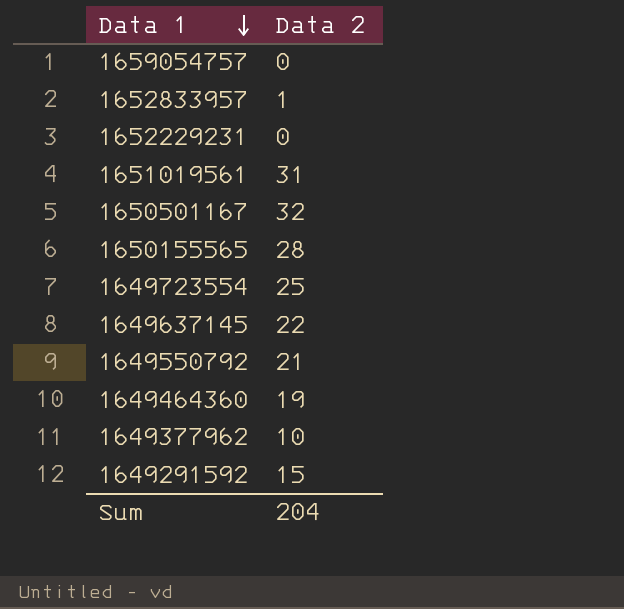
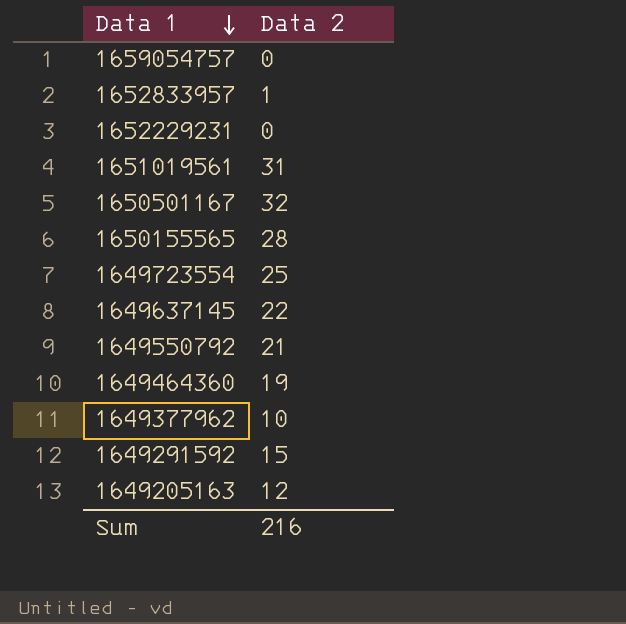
row 1649205163: none -> 12
Sum | Data 2: 204 -> 216

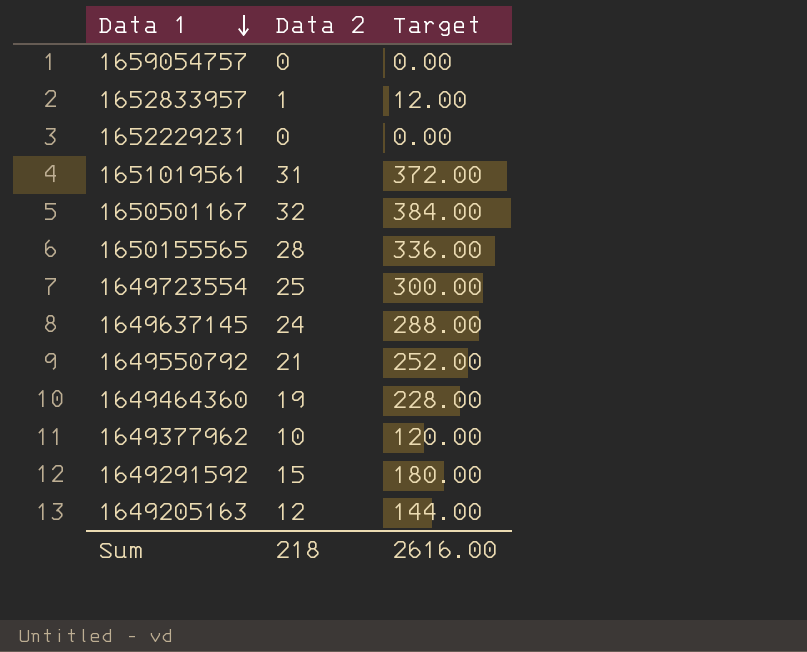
column Target | formula: none -> [Data 2] * 12
1649637145 | Data 2: 22 -> 24
Sum | Data 2: 216 -> 218

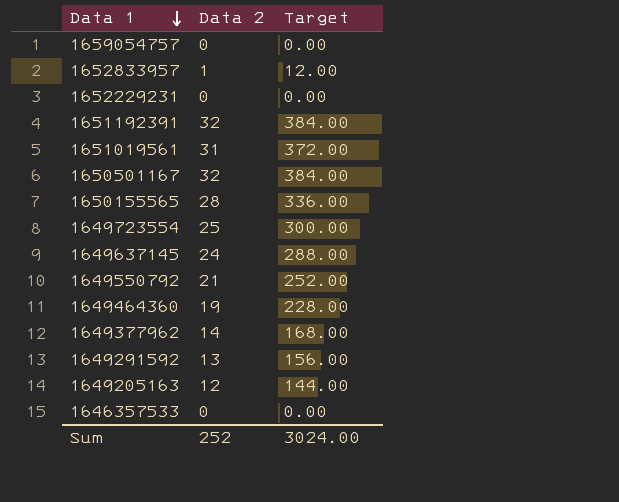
row 1651192391: none -> 32 | 384.00
1649377962 | Data 2: 10 -> 14
1649377962 | Target: 120.00 -> 168.00
1649291592 | Data 2: 15 -> 13
1649291592 | Target: 180.00 -> 156.00
row 1646357533: none -> 0 | 0.00
Sum | Data 2: 218 -> 252
Sum | Target: 2616.00 -> 3024.00

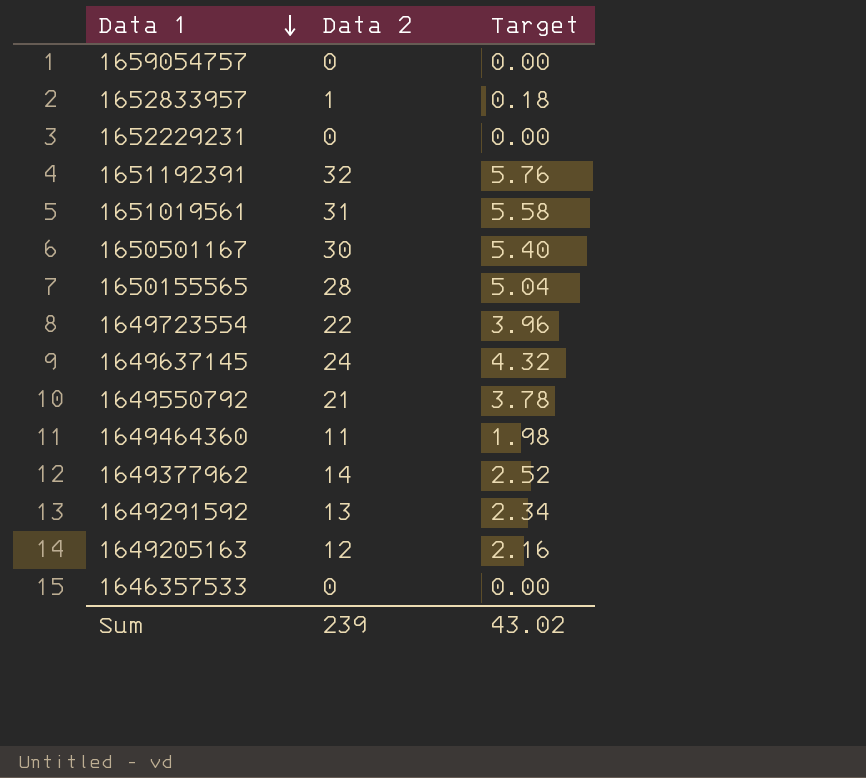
column Target | formula: [Data 2] * 12 -> [Data 2] * 0.18
1650501167 | Data 2: 32 -> 30
1649723554 | Data 2: 25 -> 22
1649464360 | Data 2: 19 -> 11
Sum | Data 2: 252 -> 239
Sum | Target: 3024.00 -> 43.02

